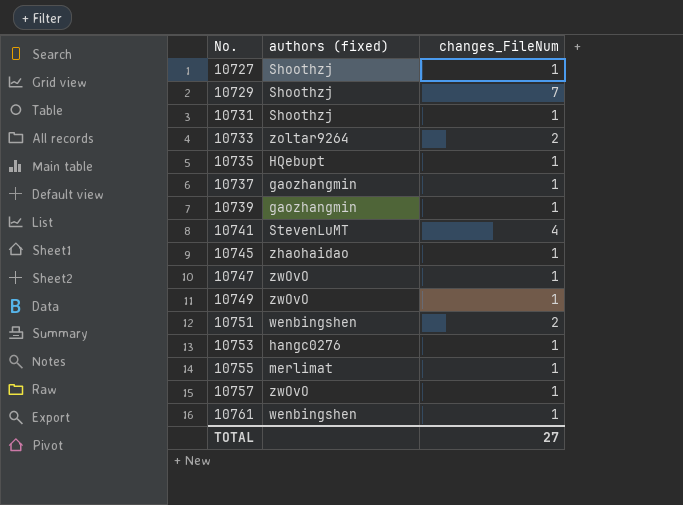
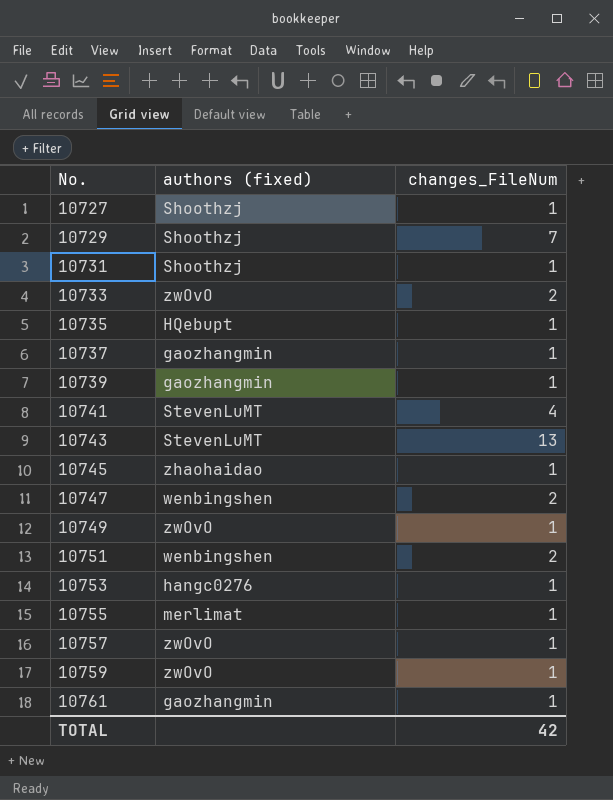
10733 | authors (fixed): zoltar9264 -> zwOvO
row 10743: none -> StevenLuMT | 13
10747 | authors (fixed): zwOvO -> wenbingshen
10747 | changes_FileNum: 1 -> 2
row 10759: none -> zwOvO | 1
10761 | authors (fixed): wenbingshen -> gaozhangmin
TOTAL | changes_FileNum: 27 -> 42

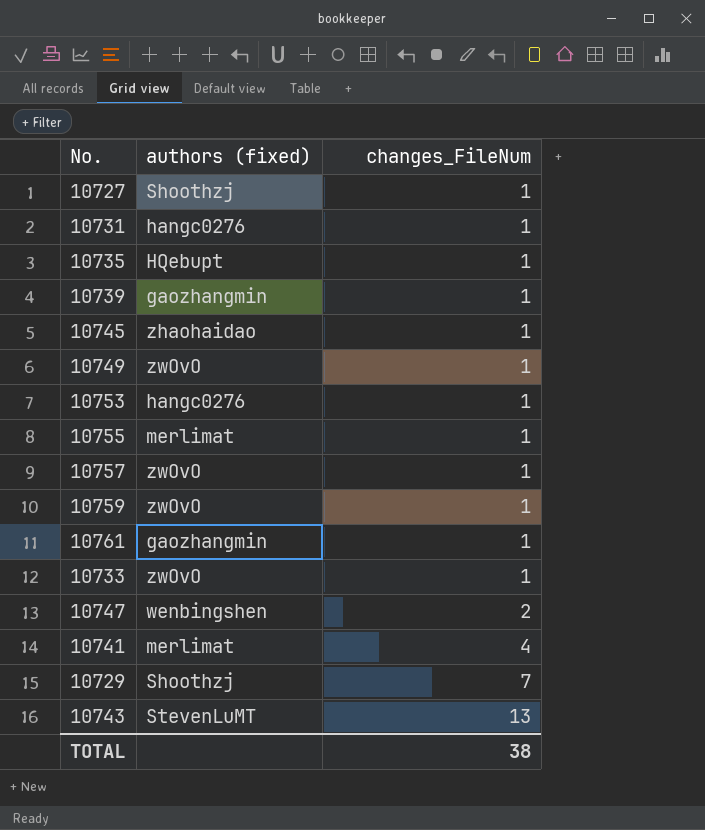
row order: No. ascending -> changes_FileNum ascending
row 10737: gaozhangmin | 1 -> none
row 10751: wenbingshen | 2 -> none
10731 | authors (fixed): Shoothzj -> hangc0276
10733 | changes_FileNum: 2 -> 1
10741 | authors (fixed): StevenLuMT -> merlimat
TOTAL | changes_FileNum: 42 -> 38

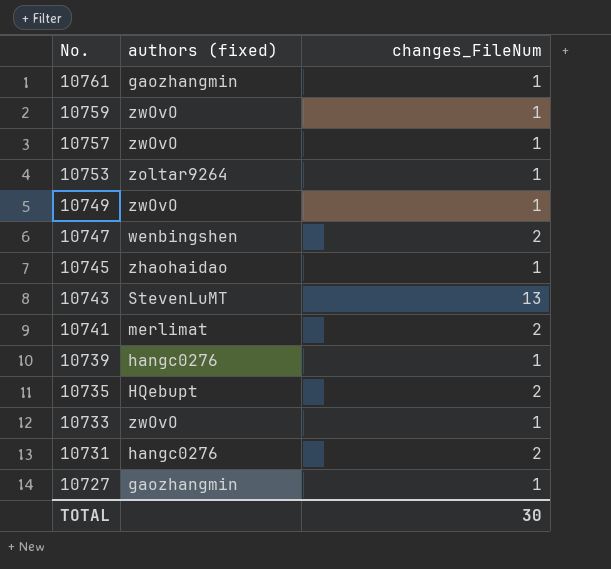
row order: changes_FileNum ascending -> No. descending
row 10755: merlimat | 1 -> none
row 10729: Shoothzj | 7 -> none
10753 | authors (fixed): hangc0276 -> zoltar9264
10741 | changes_FileNum: 4 -> 2
10739 | authors (fixed): gaozhangmin -> hangc0276
10735 | changes_FileNum: 1 -> 2
10731 | changes_FileNum: 1 -> 2
10727 | authors (fixed): Shoothzj -> gaozhangmin
TOTAL | changes_FileNum: 38 -> 30

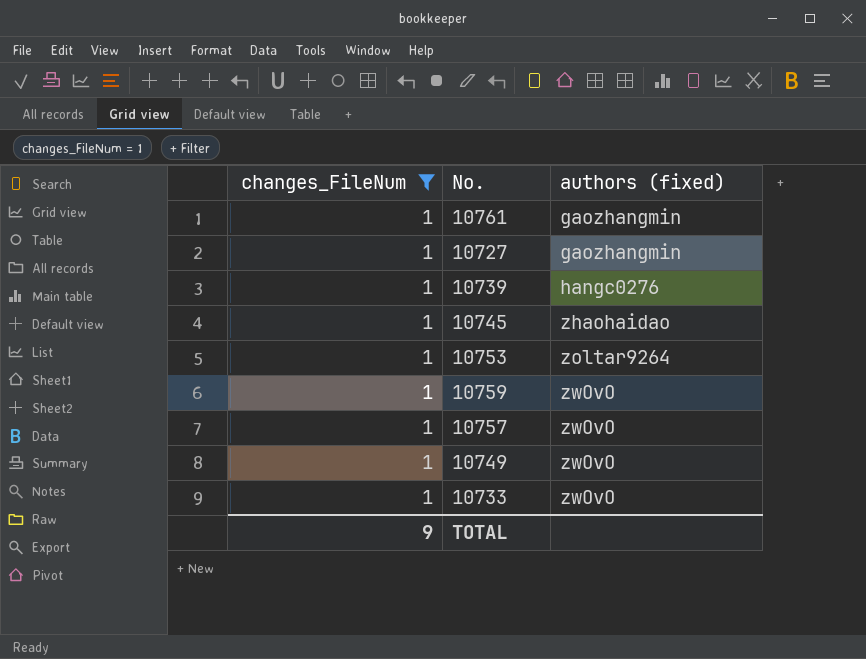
filter: none -> changes_FileNum = 1
row order: No. descending -> authors (fixed) ascending
column changes_FileNum | position: 3 -> 1
TOTAL | changes_FileNum: 30 -> 9

